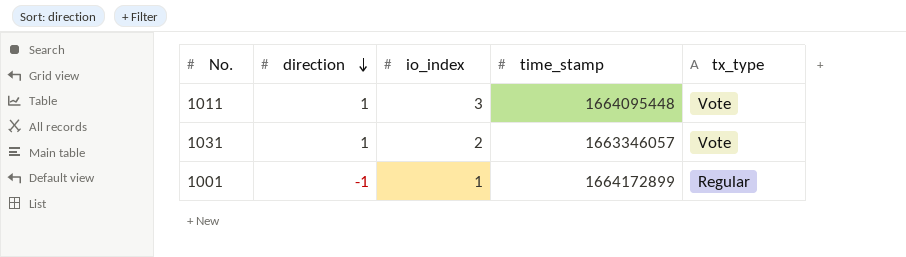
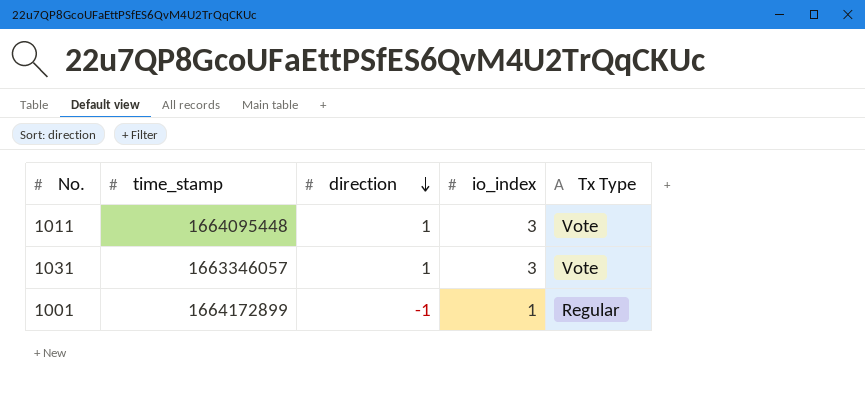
column time_stamp | position: 4 -> 2
column name: tx_type -> Tx Type
1031 | io_index: 2 -> 3

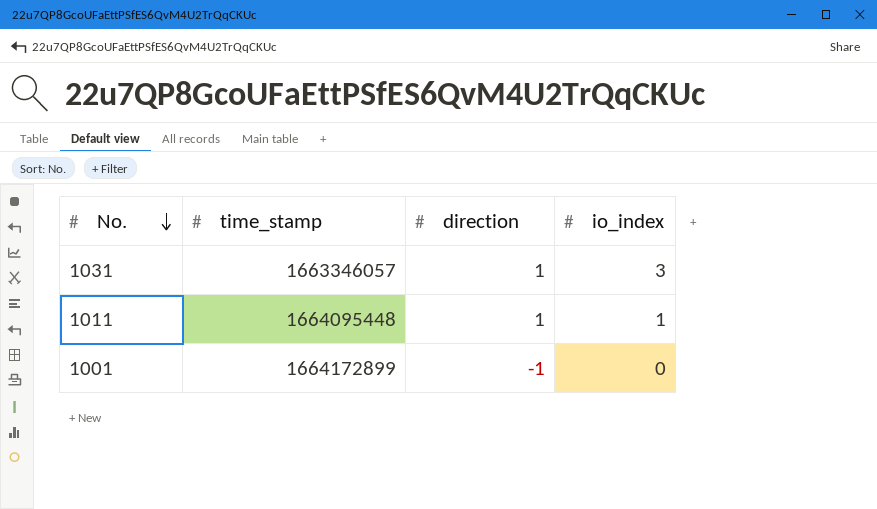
row order: direction descending -> No. descending
column Tx Type | position: 5 -> none
1011 | io_index: 3 -> 1
1001 | io_index: 1 -> 0

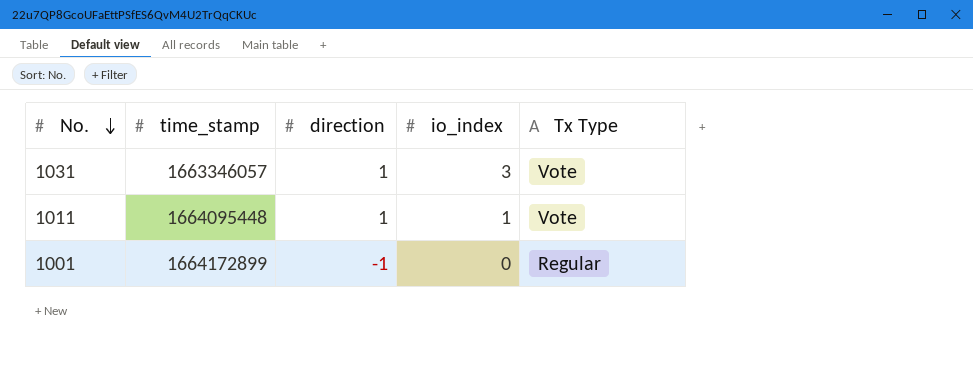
column Tx Type | position: none -> 5

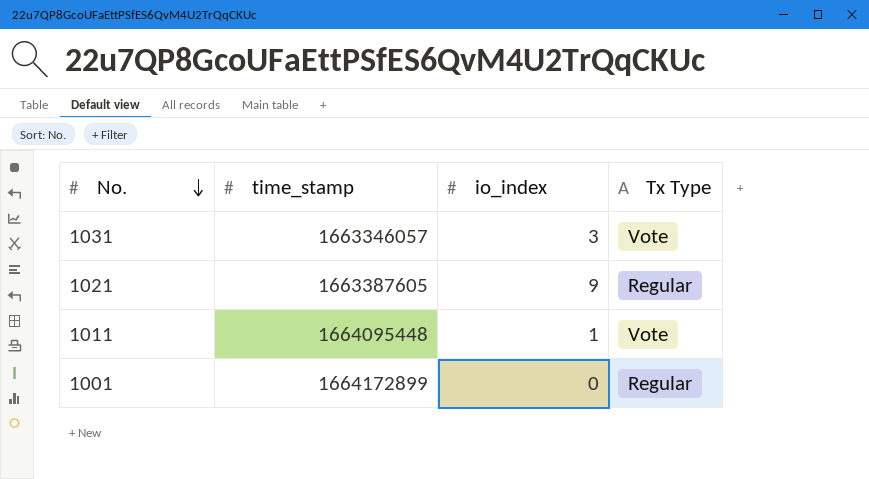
column direction | position: 3 -> none
row 1021: none -> 1663387605 | 9 | Regular

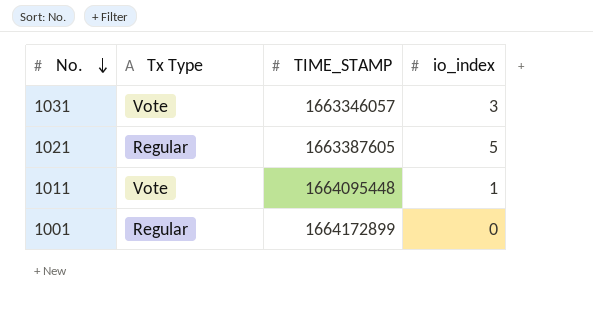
column Tx Type | position: 4 -> 2
column name: time_stamp -> TIME_STAMP
1021 | io_index: 9 -> 5

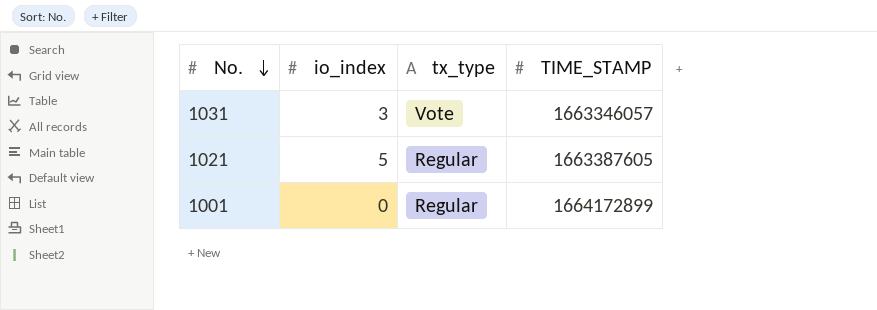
column io_index | position: 4 -> 2
column name: Tx Type -> tx_type
row 1011: Vote | 1664095448 | 1 -> none

